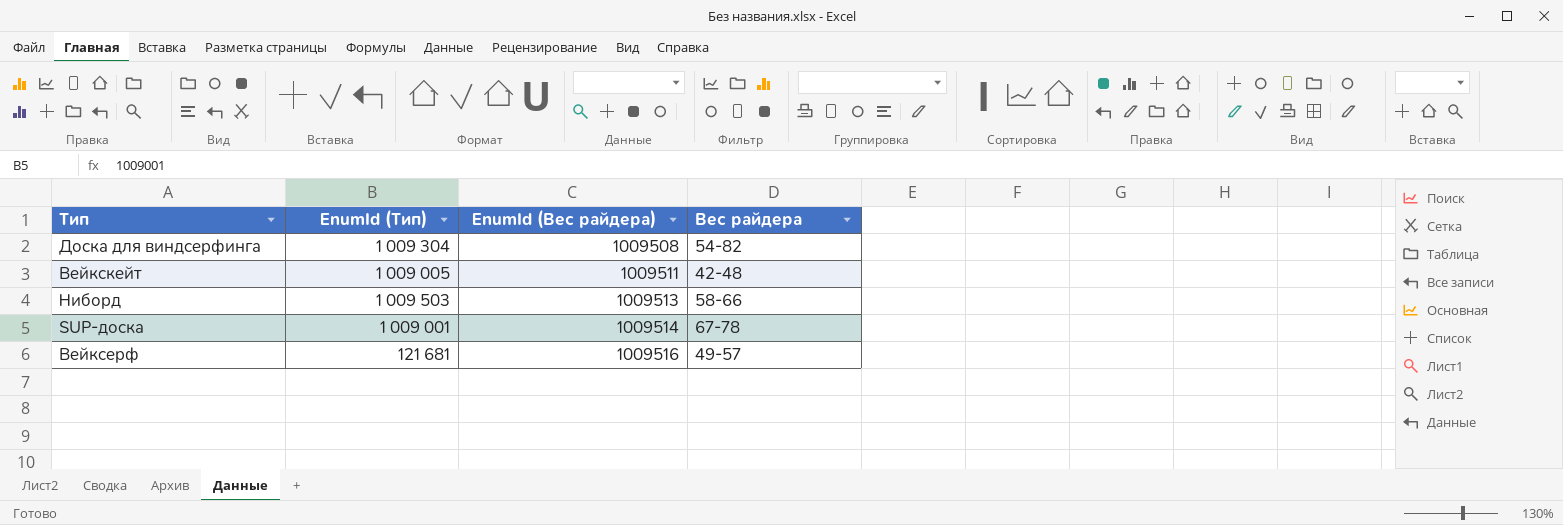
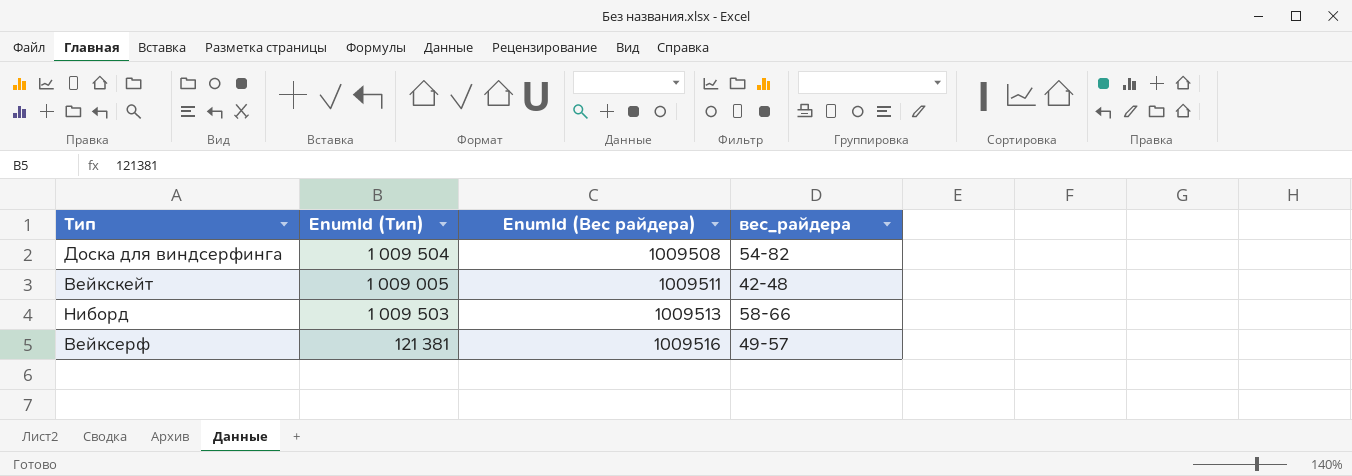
column name: Вес райдера -> вес_райдера
row SUP-доска: 1 009 001 | 1009514 | 67-78 -> none
Доска для виндсерфинга | EnumId (Тип): 1 009 304 -> 1 009 504
Вейксерф | EnumId (Тип): 121 681 -> 121 381

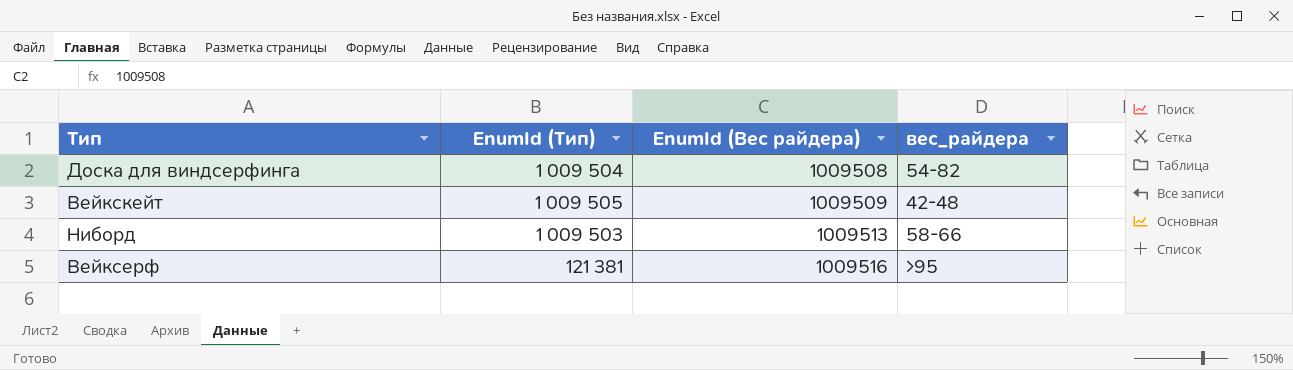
Вейкскейт | EnumId (Тип): 1 009 005 -> 1 009 505
Вейкскейт | EnumId (Вес райдера): 1009511 -> 1009509
Вейксерф | вес_райдера: 49-57 -> >95

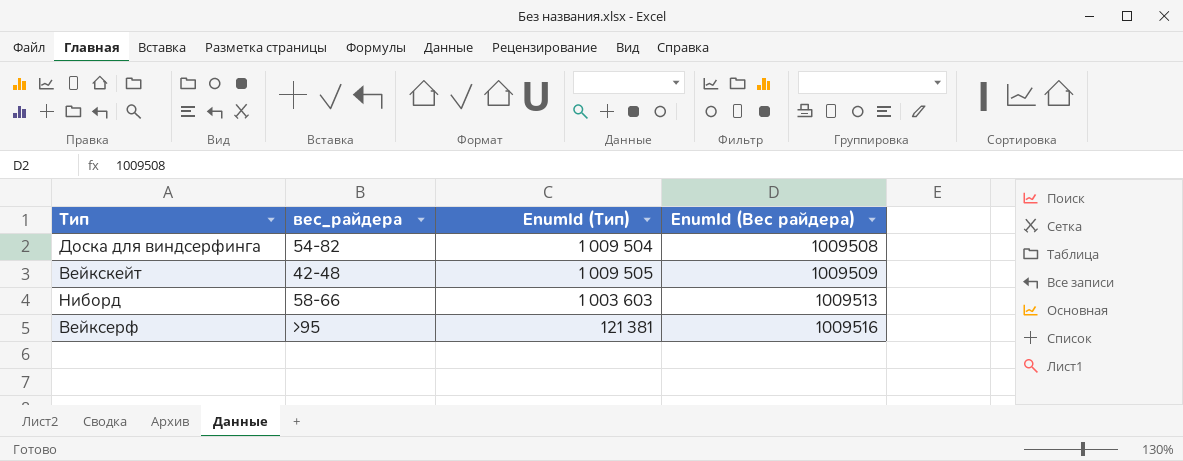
column вес_райдера | position: 4 -> 2
Ниборд | EnumId (Тип): 1 009 503 -> 1 003 603

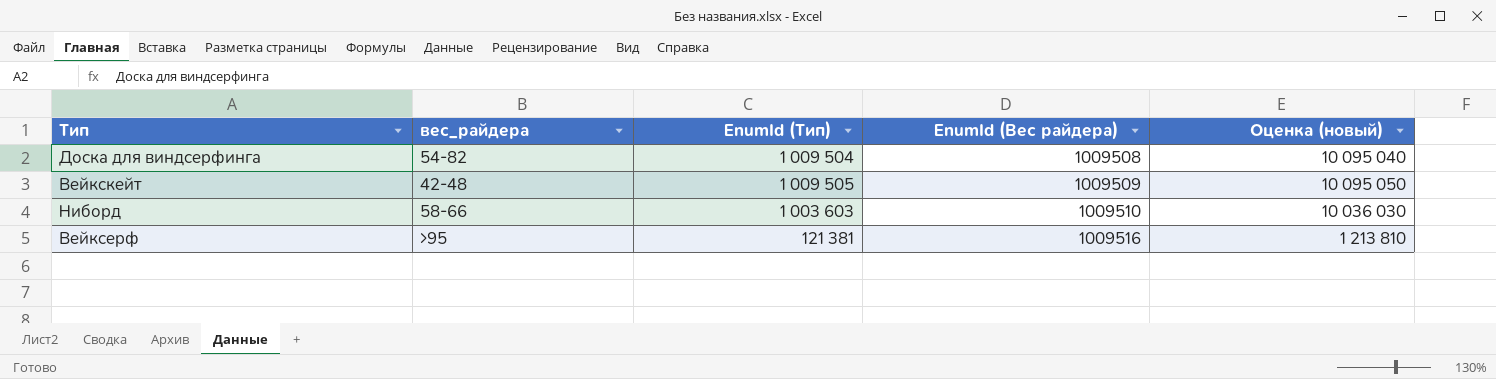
column Оценка (новый) | formula: none -> [EnumId (Тип)] * 10
Ниборд | EnumId (Вес райдера): 1009513 -> 1009510

